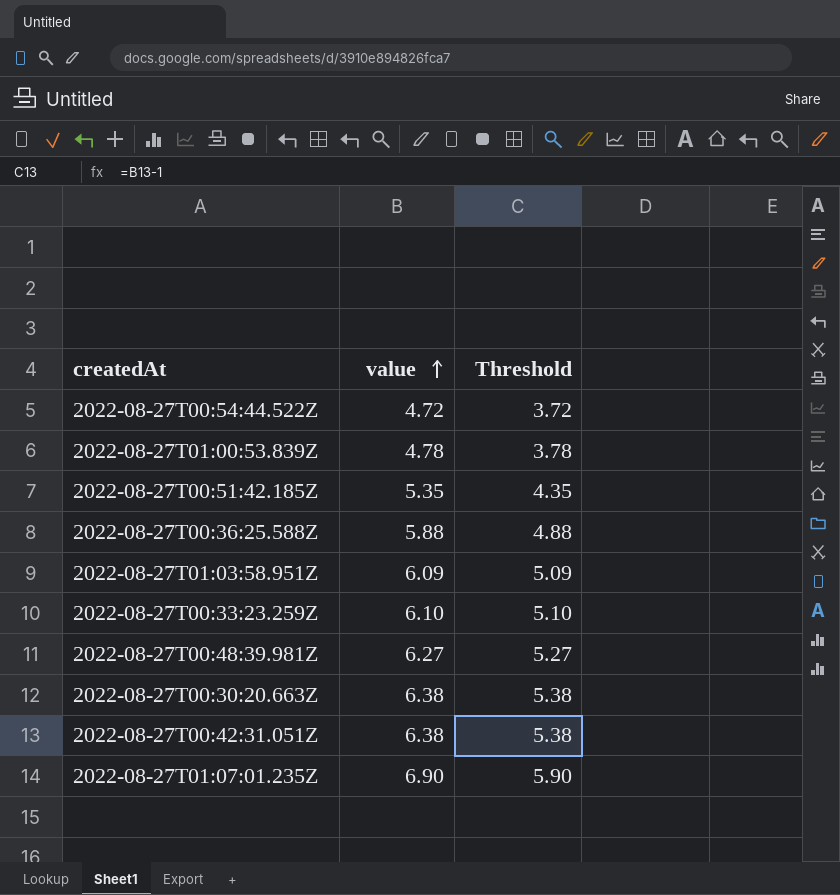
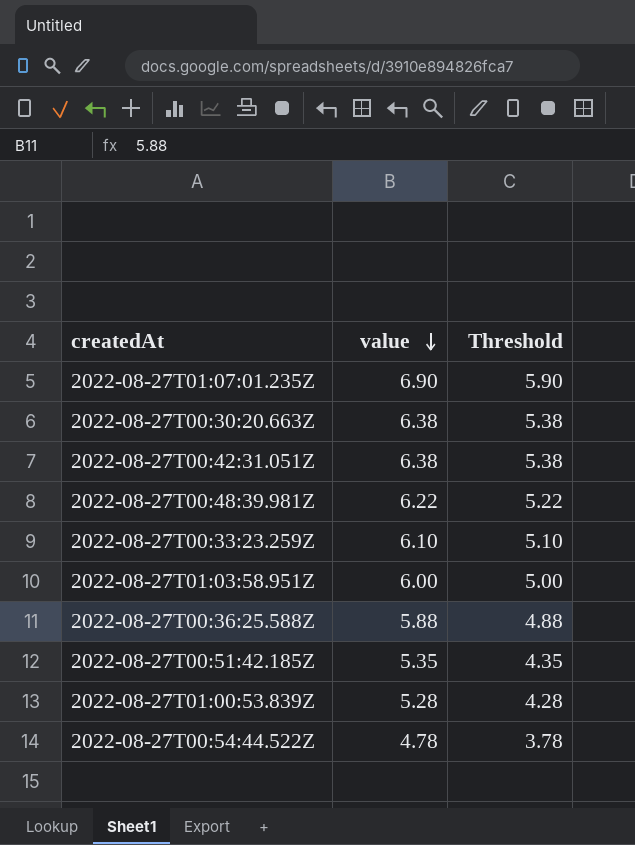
row order: value ascending -> value descending
2022-08-27T00:48:39.981Z | value: 6.27 -> 6.22
2022-08-27T00:48:39.981Z | Threshold: 5.27 -> 5.22
2022-08-27T01:03:58.951Z | value: 6.09 -> 6.00
2022-08-27T01:03:58.951Z | Threshold: 5.09 -> 5.00
2022-08-27T01:00:53.839Z | value: 4.78 -> 5.28
2022-08-27T01:00:53.839Z | Threshold: 3.78 -> 4.28
2022-08-27T00:54:44.522Z | value: 4.72 -> 4.78
2022-08-27T00:54:44.522Z | Threshold: 3.72 -> 3.78

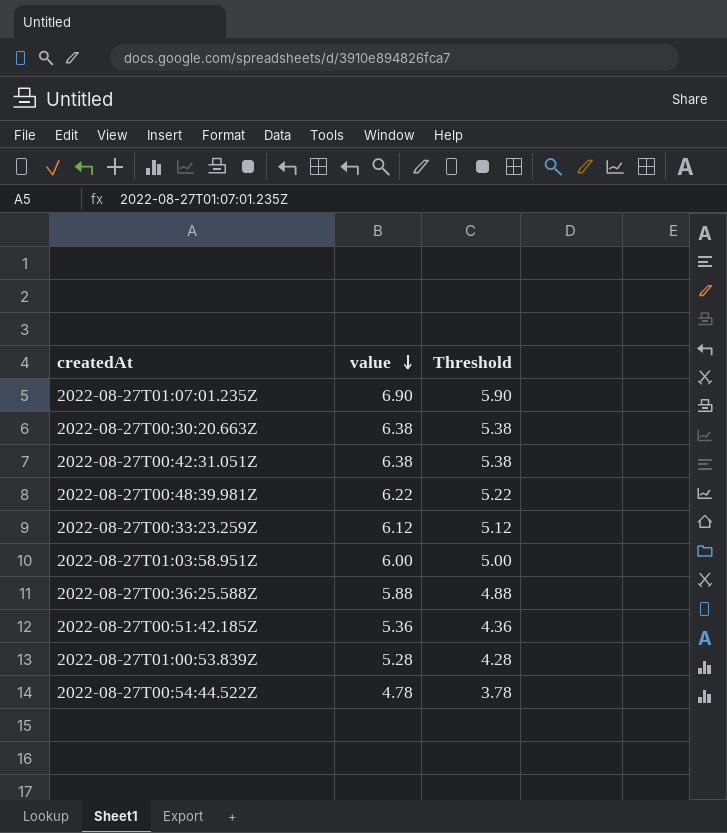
2022-08-27T00:33:23.259Z | value: 6.10 -> 6.12
2022-08-27T00:33:23.259Z | Threshold: 5.10 -> 5.12
2022-08-27T00:51:42.185Z | value: 5.35 -> 5.36
2022-08-27T00:51:42.185Z | Threshold: 4.35 -> 4.36

